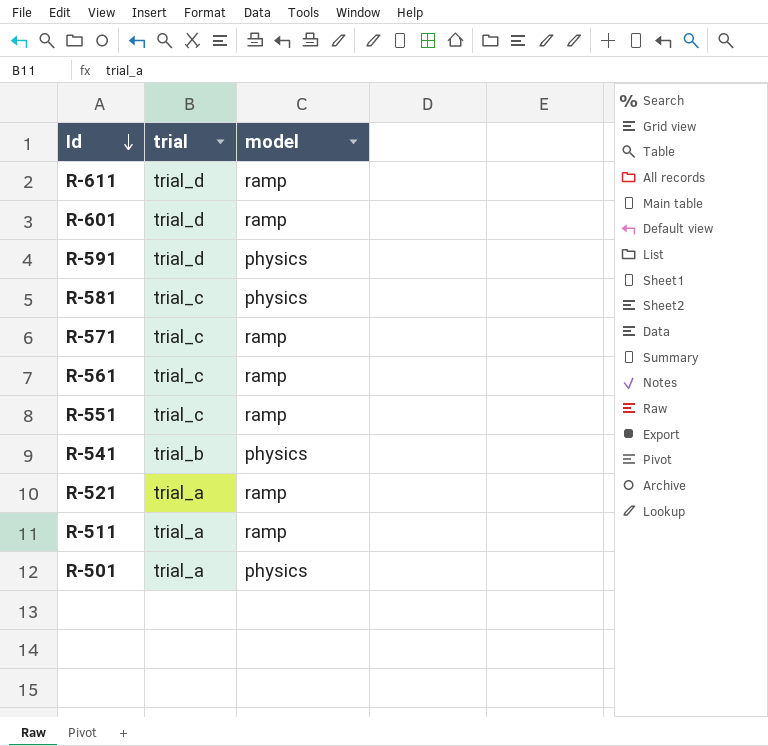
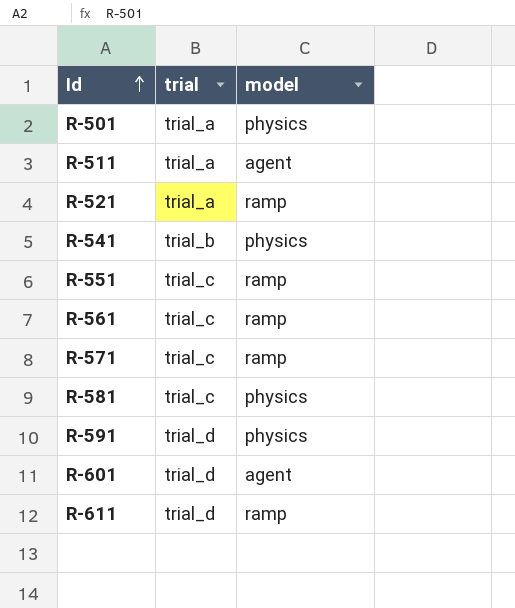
row order: Id descending -> Id ascending
R-511 | model: ramp -> agent
R-601 | model: ramp -> agent

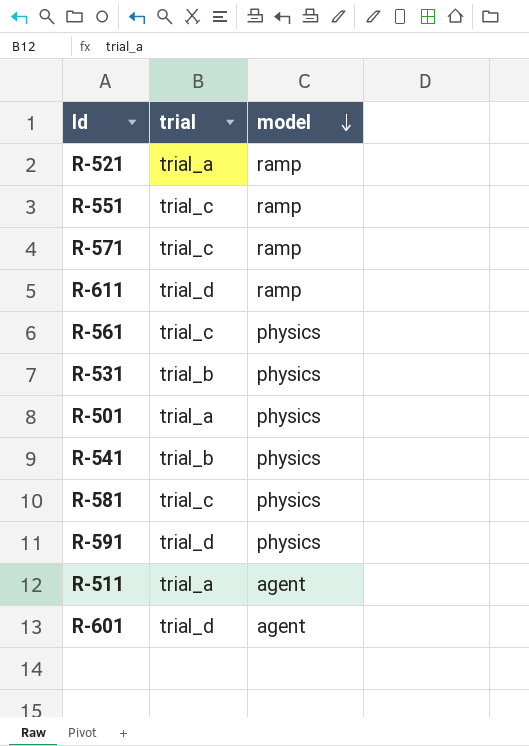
row order: Id ascending -> model descending
R-561 | model: ramp -> physics
row R-531: none -> trial_b | physics

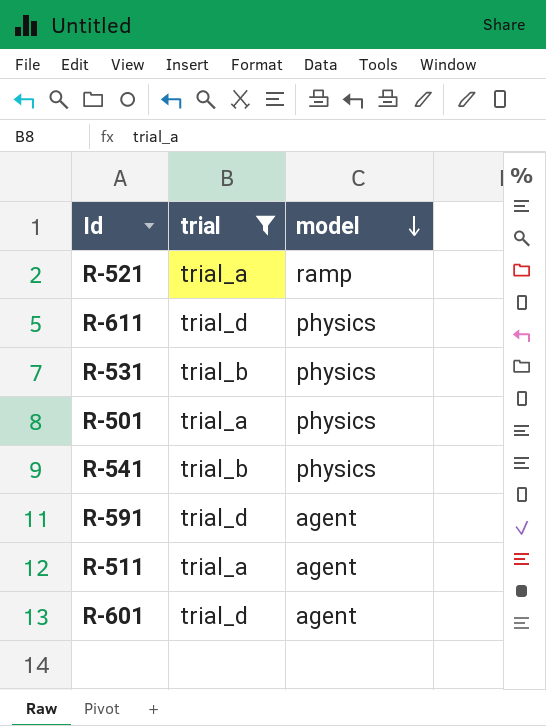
filter: none -> trial != trial_c
R-611 | model: ramp -> physics
R-591 | model: physics -> agent

